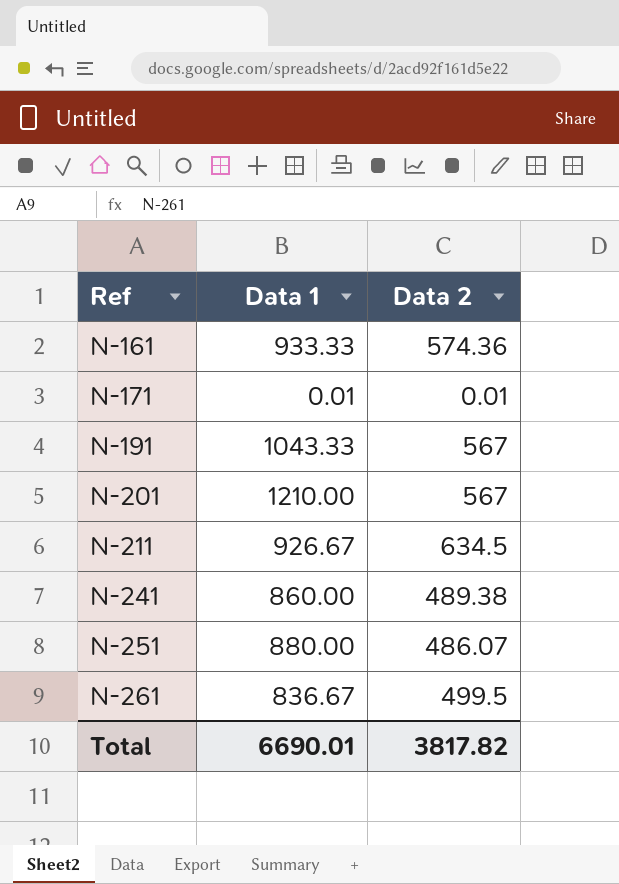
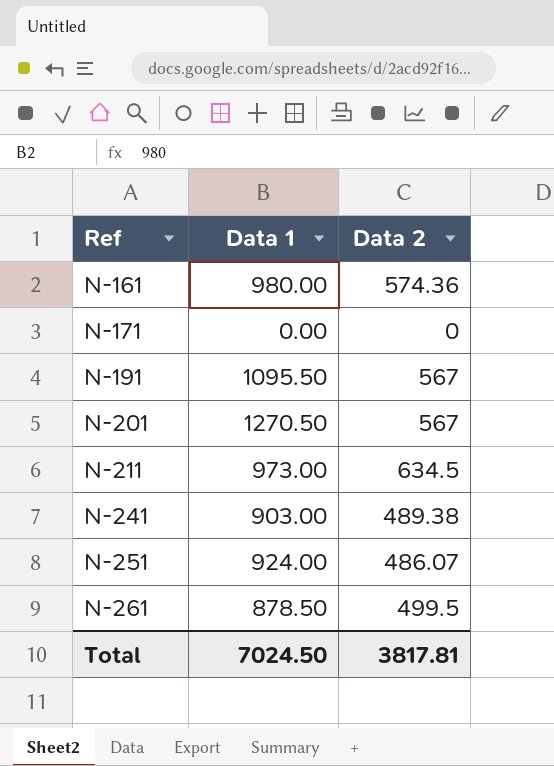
N-161 | Data 1: 933.33 -> 980.00
N-171 | Data 1: 0.01 -> 0.00
N-171 | Data 2: 0.01 -> 0
N-191 | Data 1: 1043.33 -> 1095.50
N-201 | Data 1: 1210.00 -> 1270.50
N-211 | Data 1: 926.67 -> 973.00
N-241 | Data 1: 860.00 -> 903.00
N-251 | Data 1: 880.00 -> 924.00
N-261 | Data 1: 836.67 -> 878.50
Total | Data 1: 6690.01 -> 7024.50
Total | Data 2: 3817.82 -> 3817.81

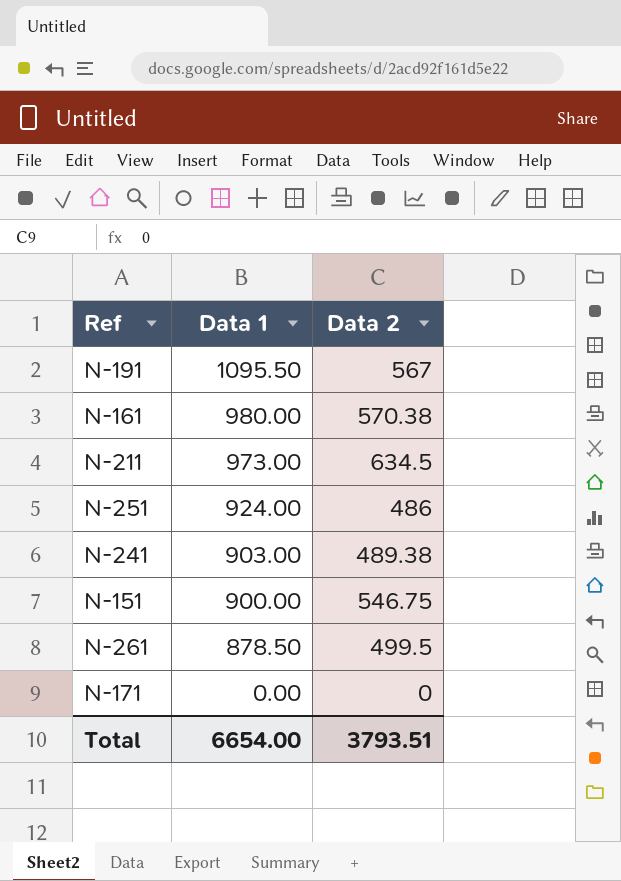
row order: Ref ascending -> Data 1 descending
row N-201: 1270.50 | 567 -> none
N-161 | Data 2: 574.36 -> 570.38
N-251 | Data 2: 486.07 -> 486
row N-151: none -> 900.00 | 546.75
Total | Data 1: 7024.50 -> 6654.00
Total | Data 2: 3817.81 -> 3793.51

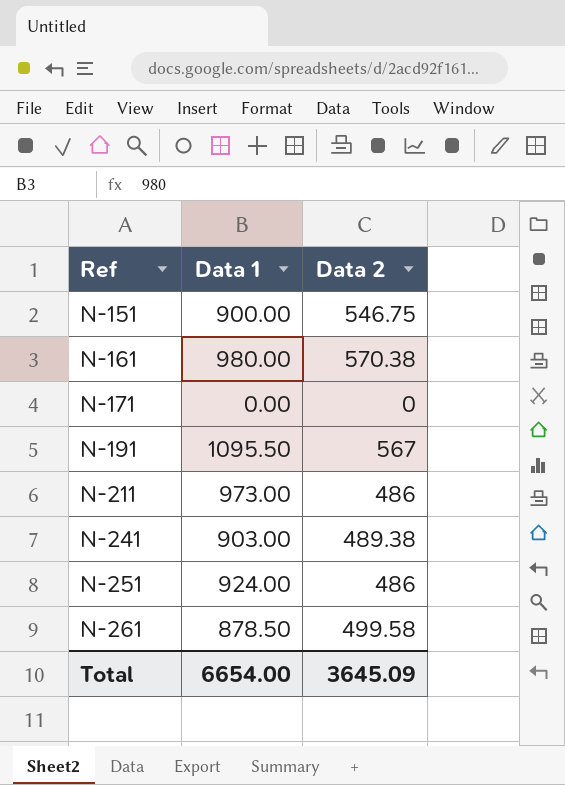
row order: Data 1 descending -> Ref ascending
N-211 | Data 2: 634.5 -> 486
N-261 | Data 2: 499.5 -> 499.58
Total | Data 2: 3793.51 -> 3645.09

